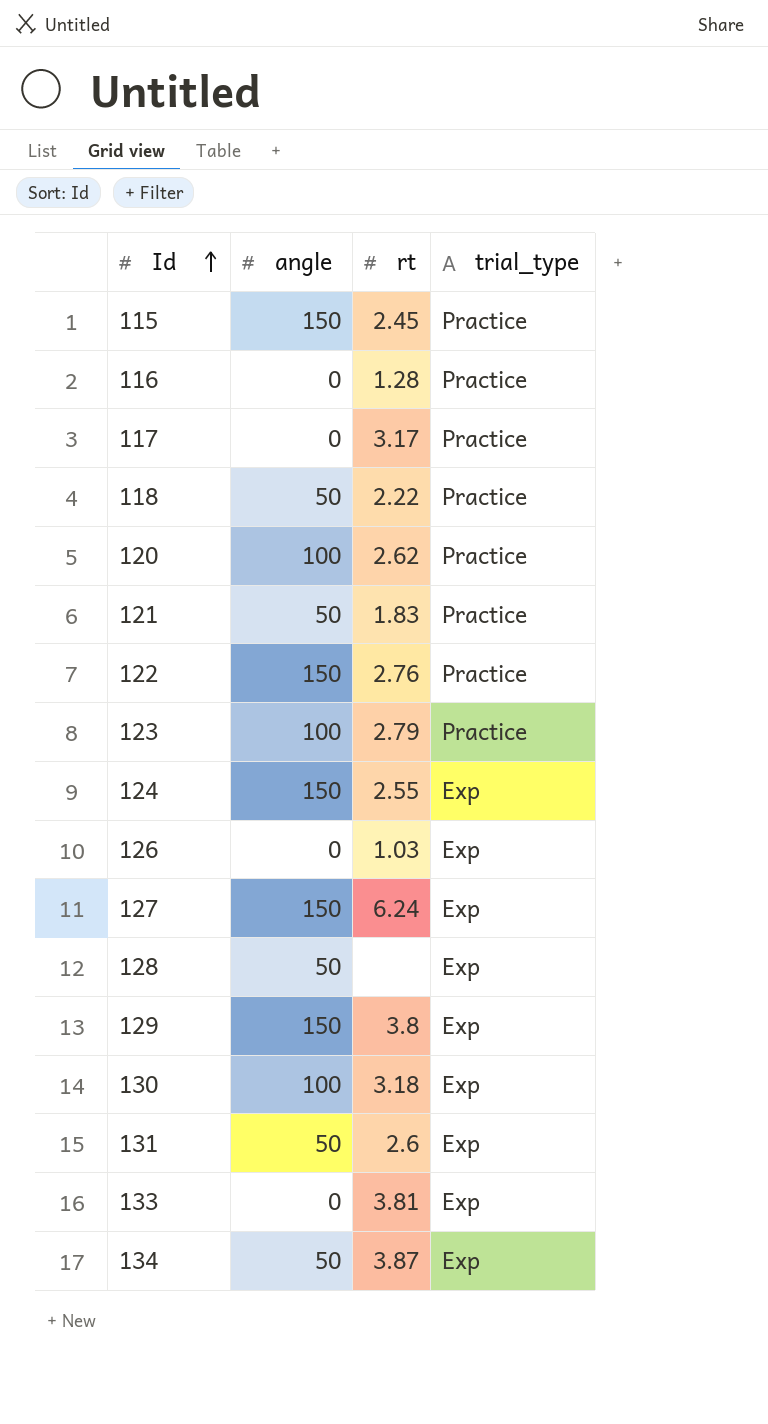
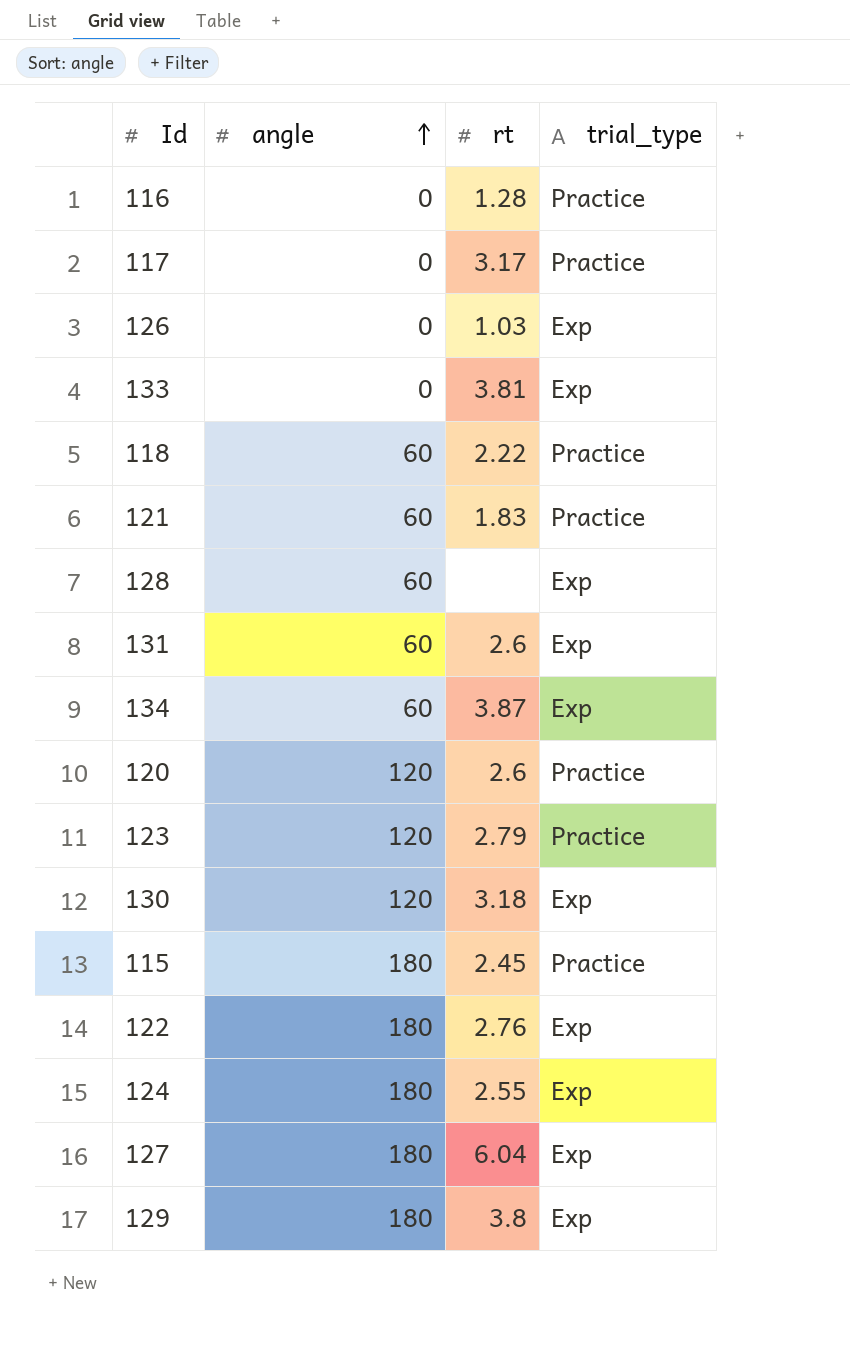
row order: Id ascending -> angle ascending
118 | angle: 50 -> 60
121 | angle: 50 -> 60
128 | angle: 50 -> 60
131 | angle: 50 -> 60
134 | angle: 50 -> 60
120 | angle: 100 -> 120
120 | rt: 2.62 -> 2.6
123 | angle: 100 -> 120
130 | angle: 100 -> 120
115 | angle: 150 -> 180
122 | angle: 150 -> 180
122 | trial_type: Practice -> Exp
124 | angle: 150 -> 180
127 | angle: 150 -> 180
127 | rt: 6.24 -> 6.04
129 | angle: 150 -> 180

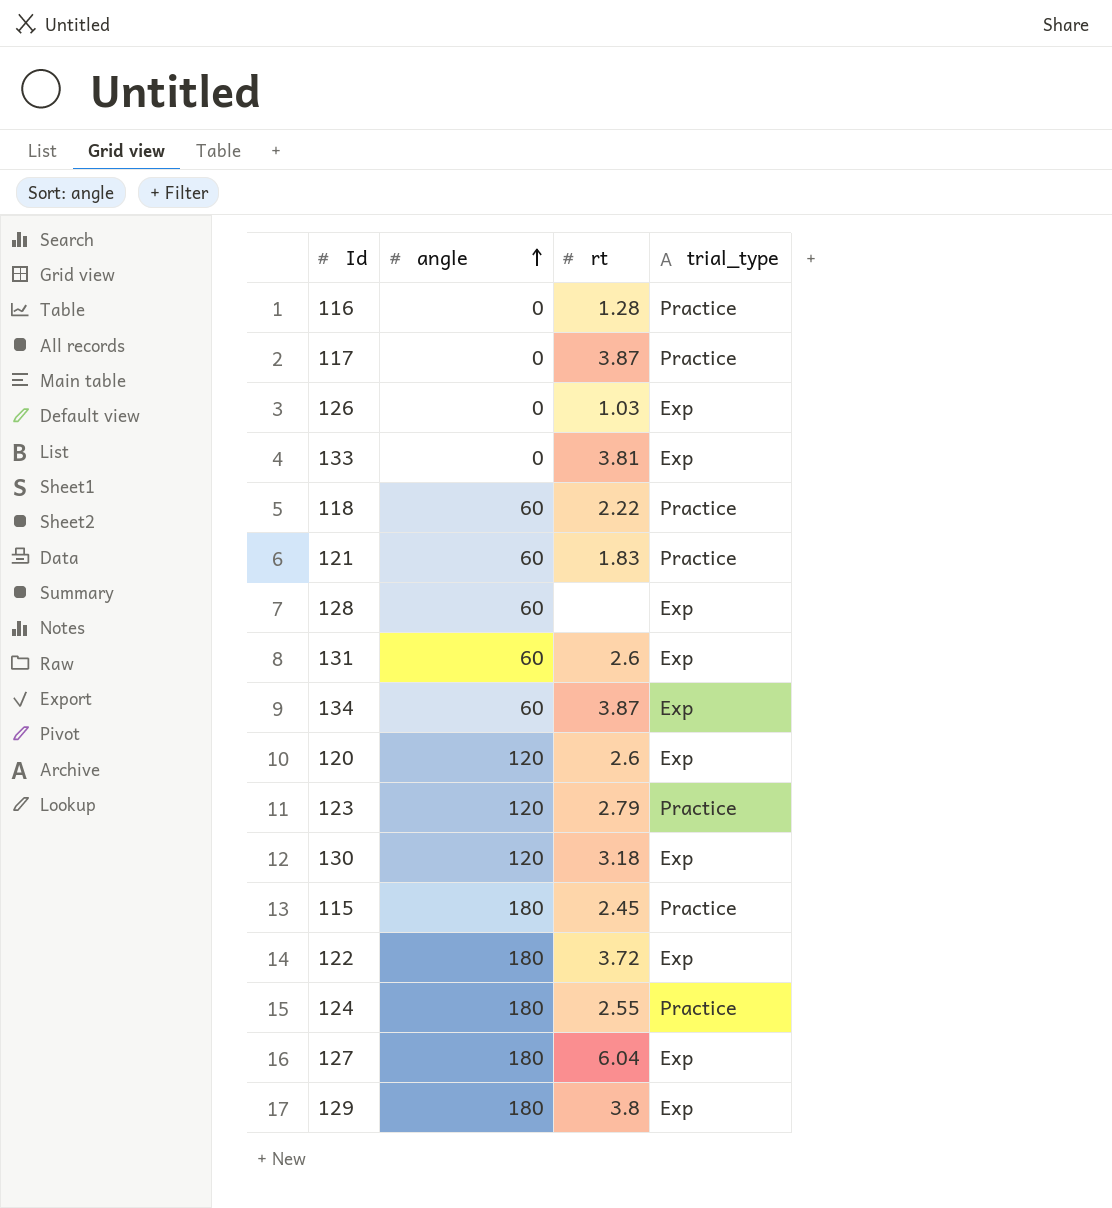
117 | rt: 3.17 -> 3.87
120 | trial_type: Practice -> Exp
122 | rt: 2.76 -> 3.72
124 | trial_type: Exp -> Practice

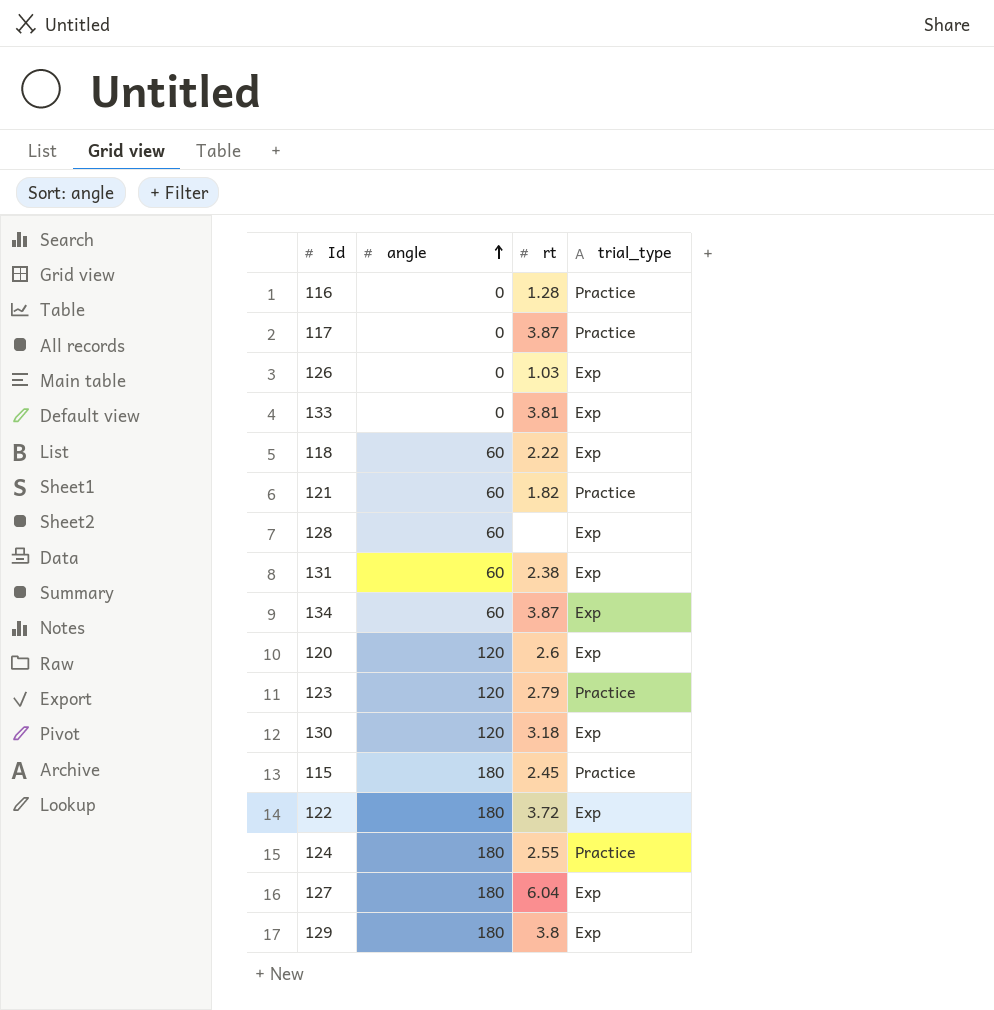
118 | trial_type: Practice -> Exp
121 | rt: 1.83 -> 1.82
131 | rt: 2.6 -> 2.38

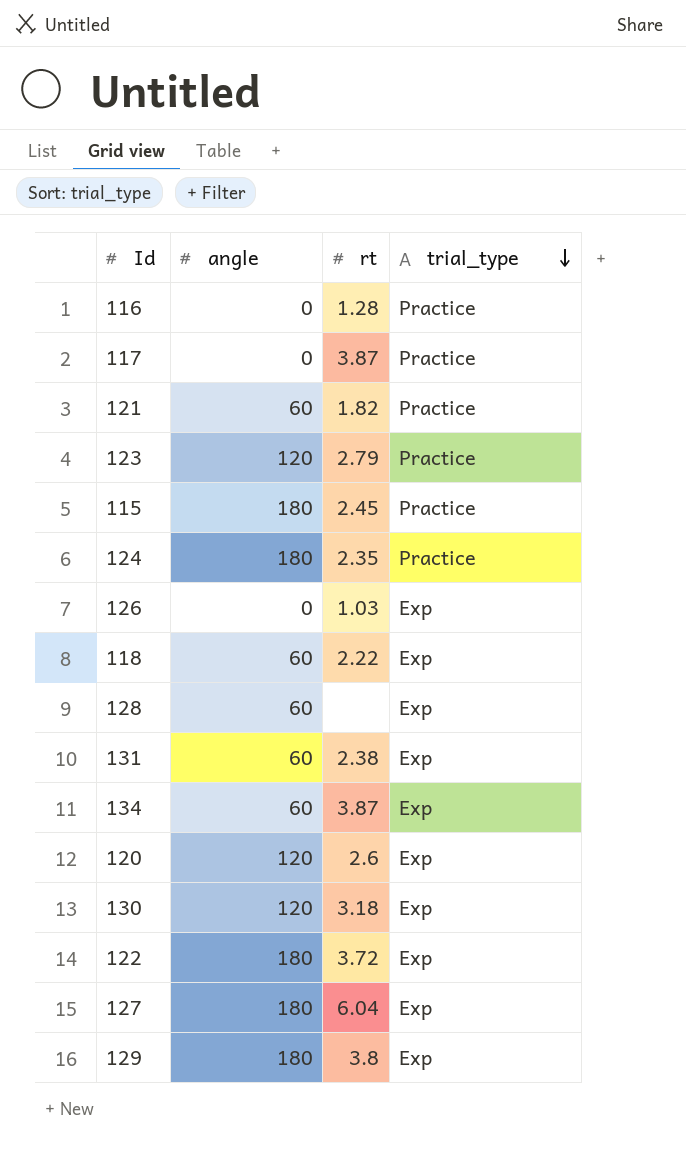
row order: angle ascending -> trial_type descending
row 133: 0 | 3.81 | Exp -> none
124 | rt: 2.55 -> 2.35

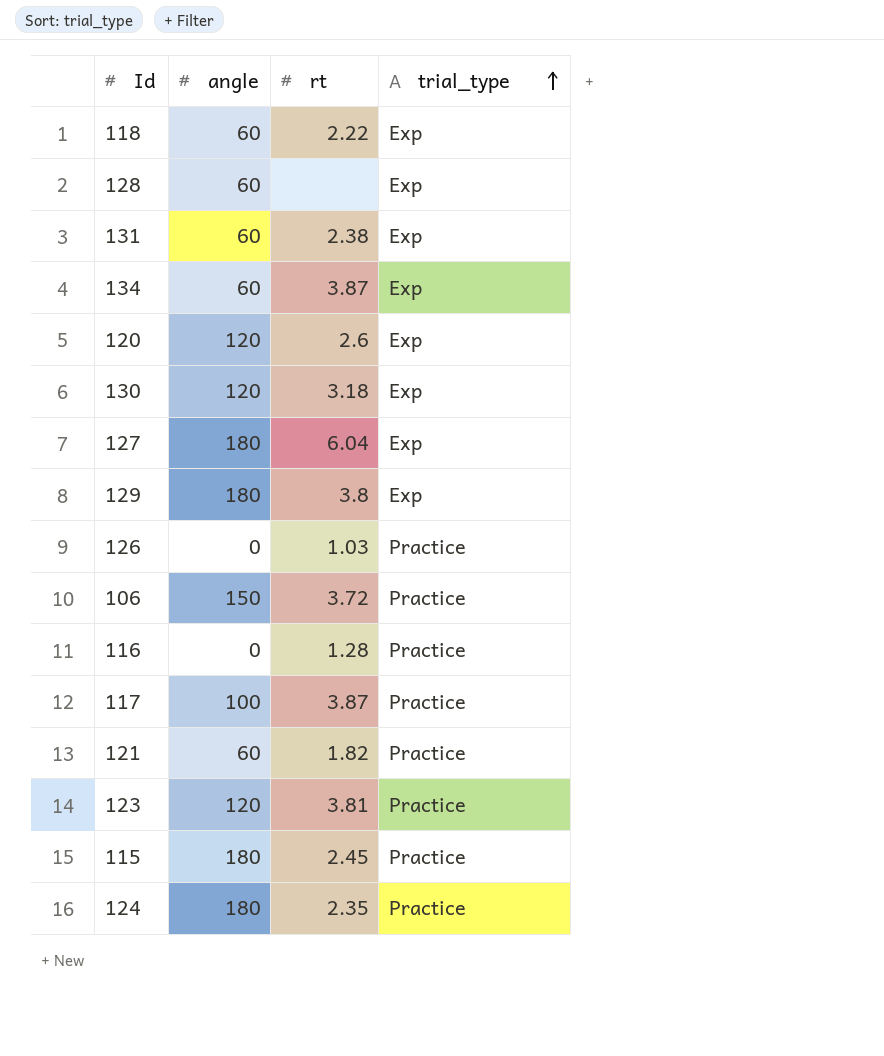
row order: trial_type descending -> trial_type ascending
row 122: 180 | 3.72 | Exp -> none
126 | trial_type: Exp -> Practice
row 106: none -> 150 | 3.72 | Practice
117 | angle: 0 -> 100
123 | rt: 2.79 -> 3.81

